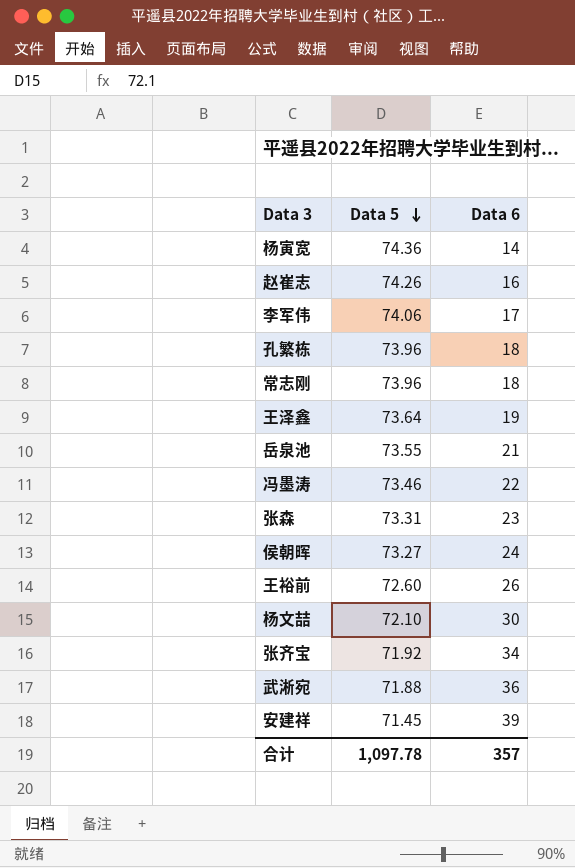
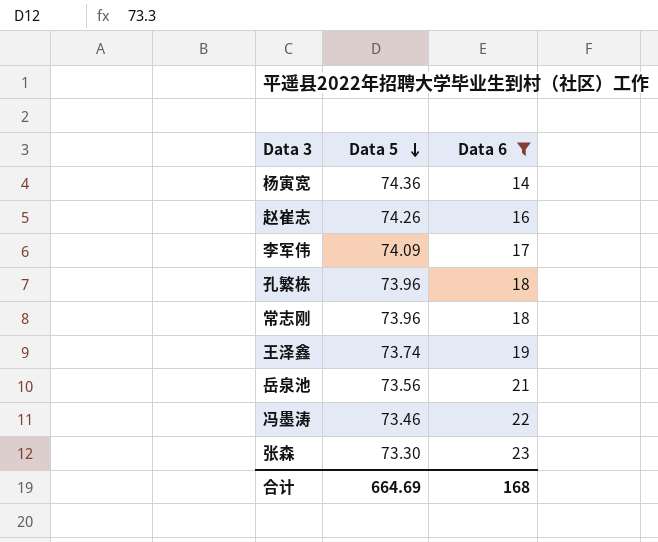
filter: none -> Data 6 <= 23
李军伟 | Data 5: 74.06 -> 74.09
王泽鑫 | Data 5: 73.64 -> 73.74
岳泉池 | Data 5: 73.55 -> 73.56
张森 | Data 5: 73.31 -> 73.30
合计 | Data 5: 1,097.78 -> 664.69
合计 | Data 6: 357 -> 168

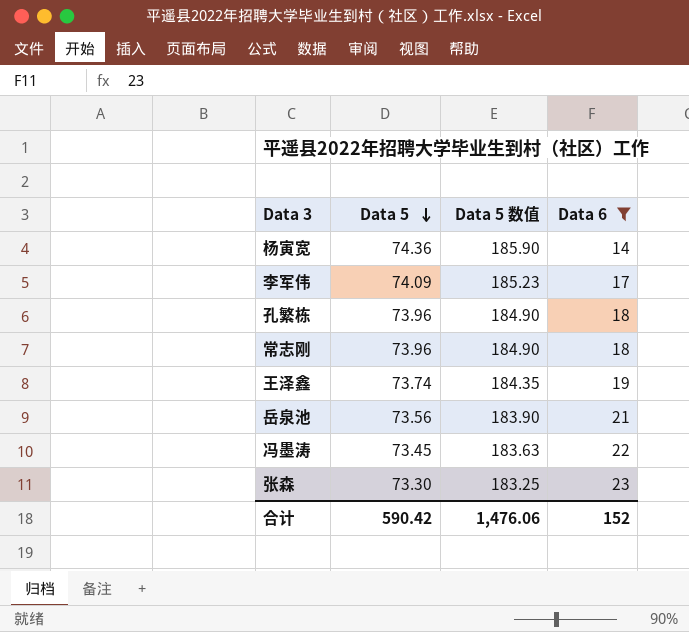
column Data 5 数值 | formula: none -> [Data 5] * 2.5
row 赵崔志: 74.26 | 16 -> none
冯墨涛 | Data 5: 73.46 -> 73.45
合计 | Data 5: 664.69 -> 590.42
合计 | Data 6: 168 -> 152

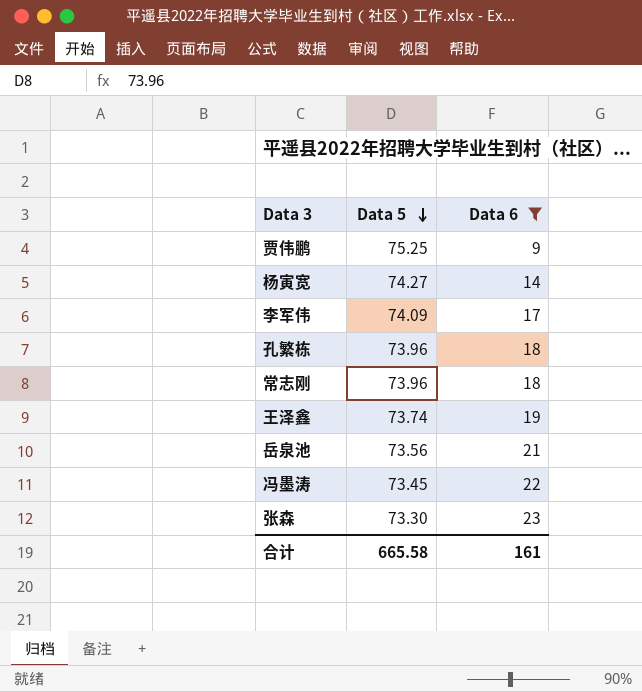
column Data 5 数值 | formula: [Data 5] * 2.5 -> none
row 贾伟鹏: none -> 75.25 | 9
杨寅宽 | Data 5: 74.36 -> 74.27
合计 | Data 5: 590.42 -> 665.58
合计 | Data 6: 152 -> 161

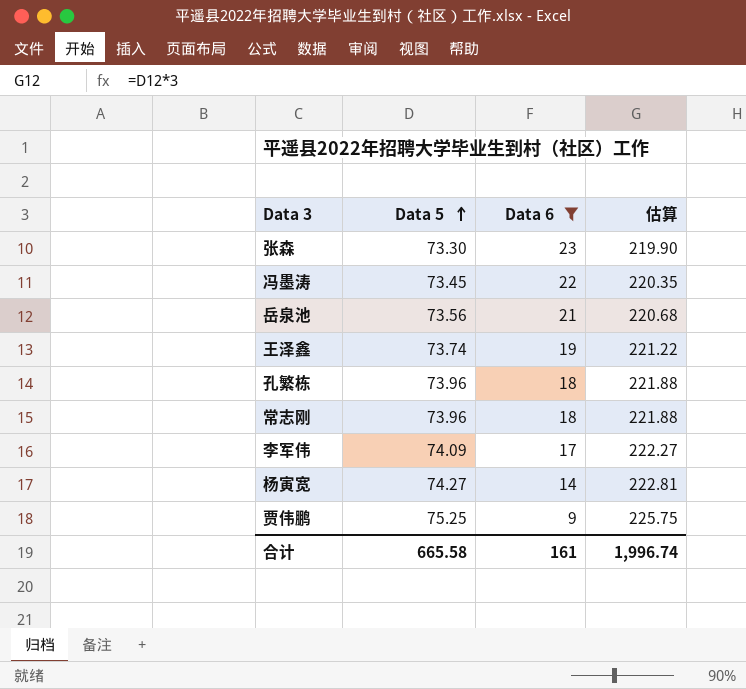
row order: Data 5 descending -> Data 5 ascending
column 估算 | formula: none -> [Data 5] * 3

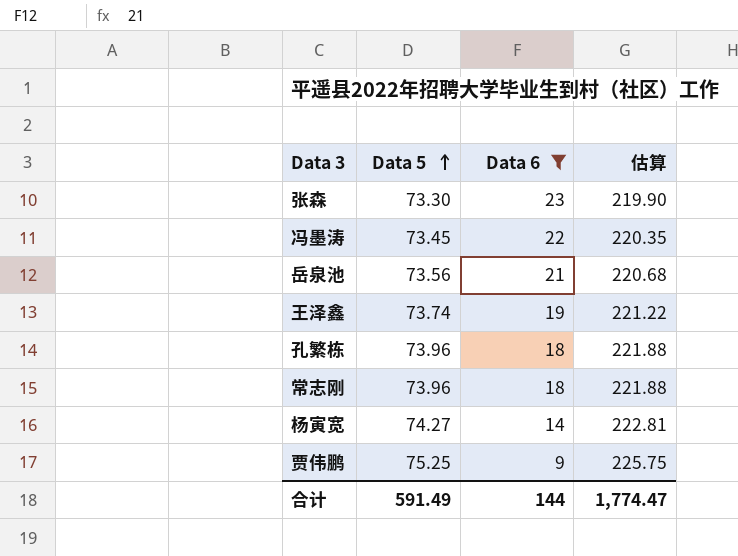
row 李军伟: 74.09 | 17 | 222.27 -> none
合计 | Data 5: 665.58 -> 591.49
合计 | Data 6: 161 -> 144
合计 | 估算: 1,996.74 -> 1,774.47

